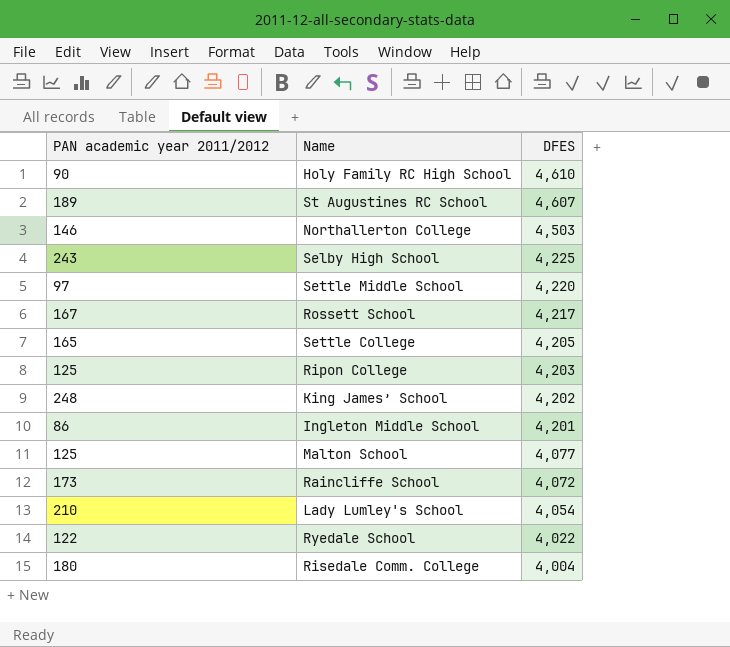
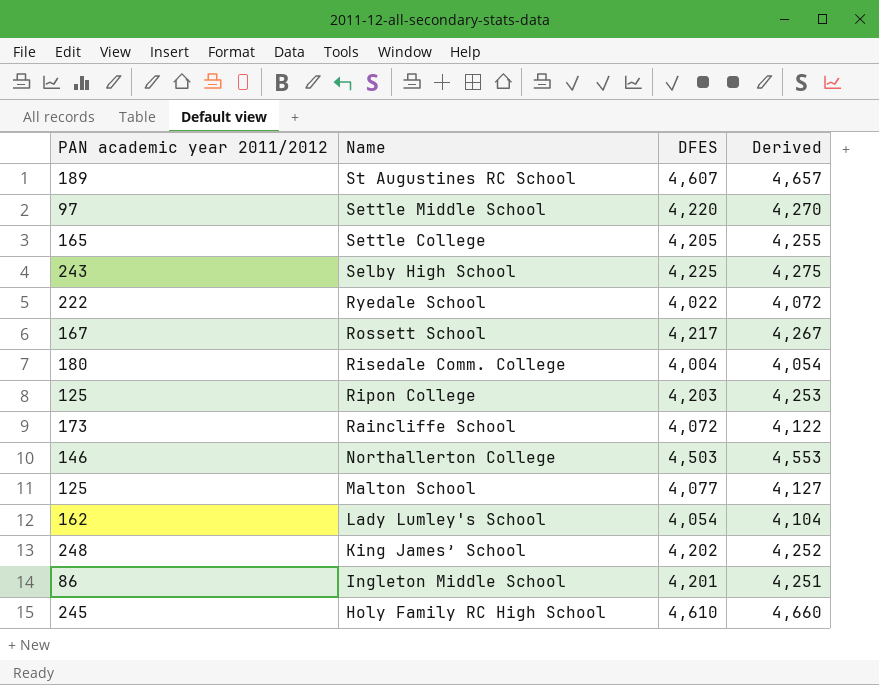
row order: DFES descending -> Name descending
column Derived | formula: none -> [DFES] + 50
Ryedale School | PAN academic year 2011/2012: 122 -> 222
Lady Lumley's School | PAN academic year 2011/2012: 210 -> 162
Holy Family RC High School | PAN academic year 2011/2012: 90 -> 245

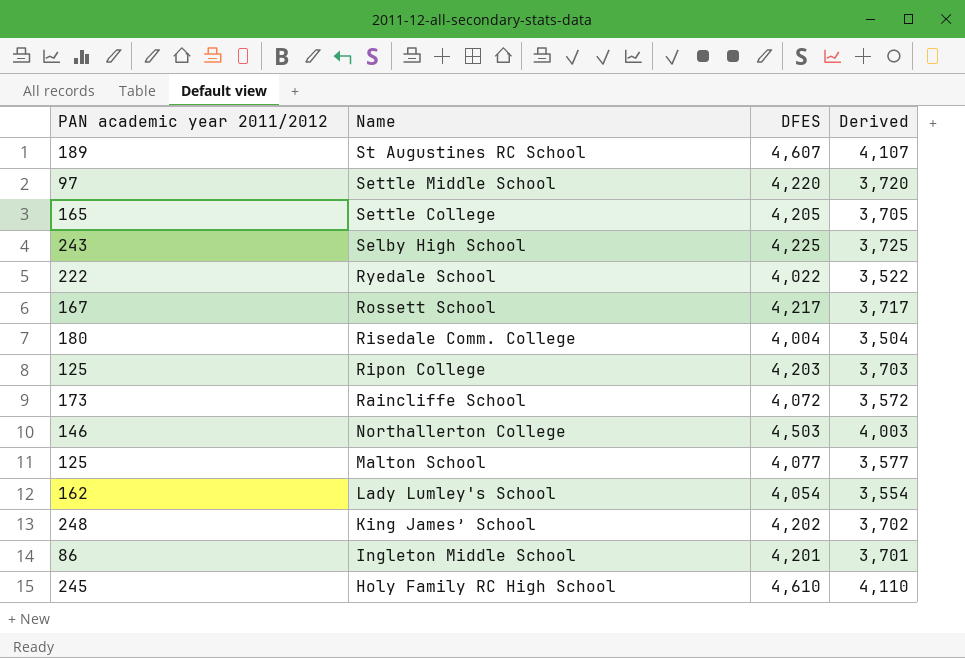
column Derived | formula: [DFES] + 50 -> [DFES] - 500

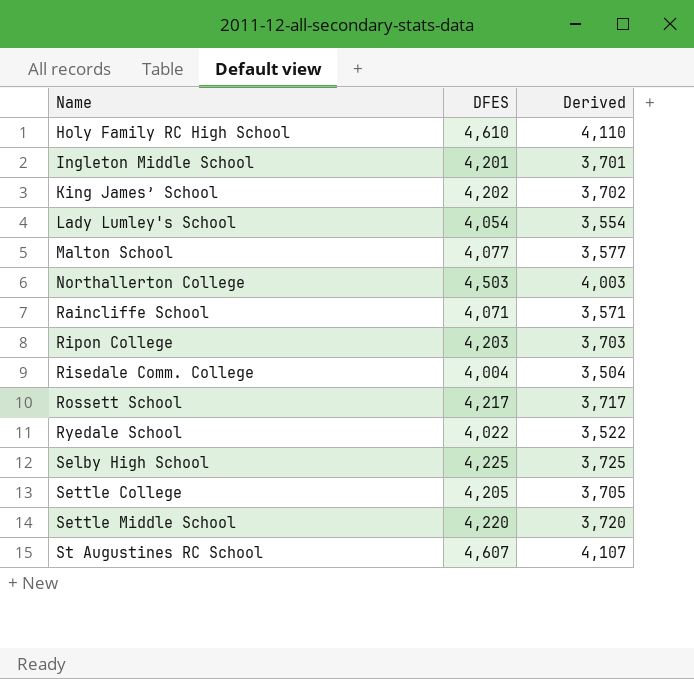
row order: Name descending -> Name ascending
column PAN academic year 2011/2012 | position: 1 -> none
Raincliffe School | DFES: 4,072 -> 4,071
Raincliffe School | Derived: 3,572 -> 3,571

